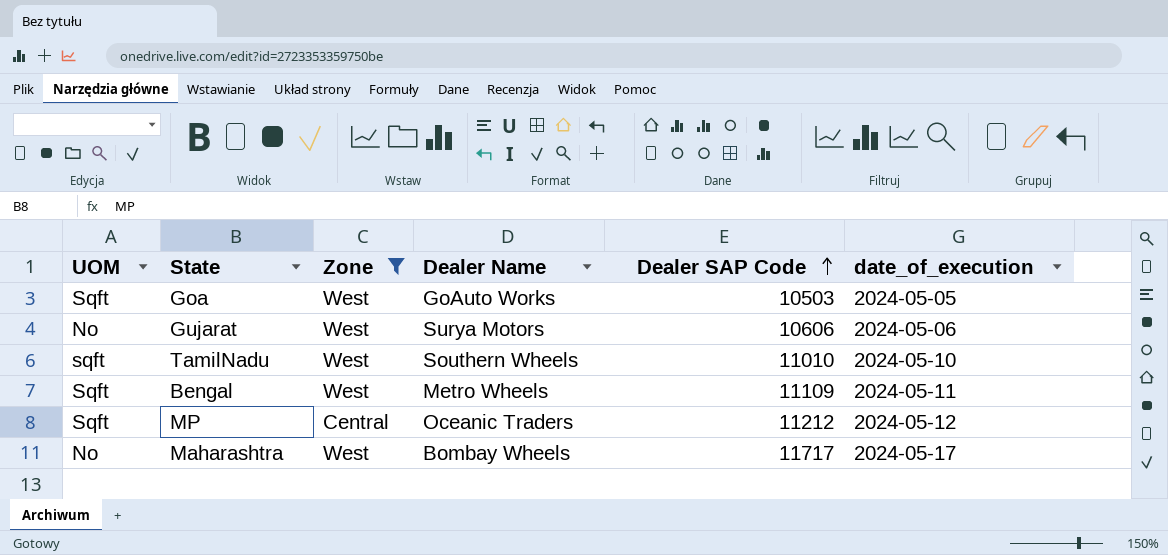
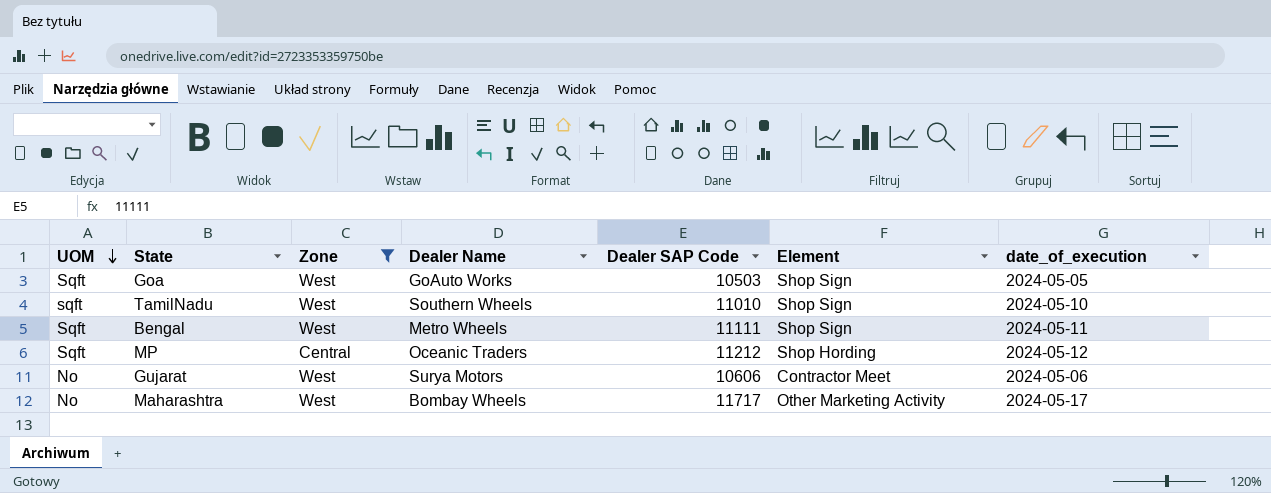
row order: Dealer SAP Code ascending -> UOM descending
column Element | position: none -> 6
Bengal | Dealer SAP Code: 11109 -> 11111

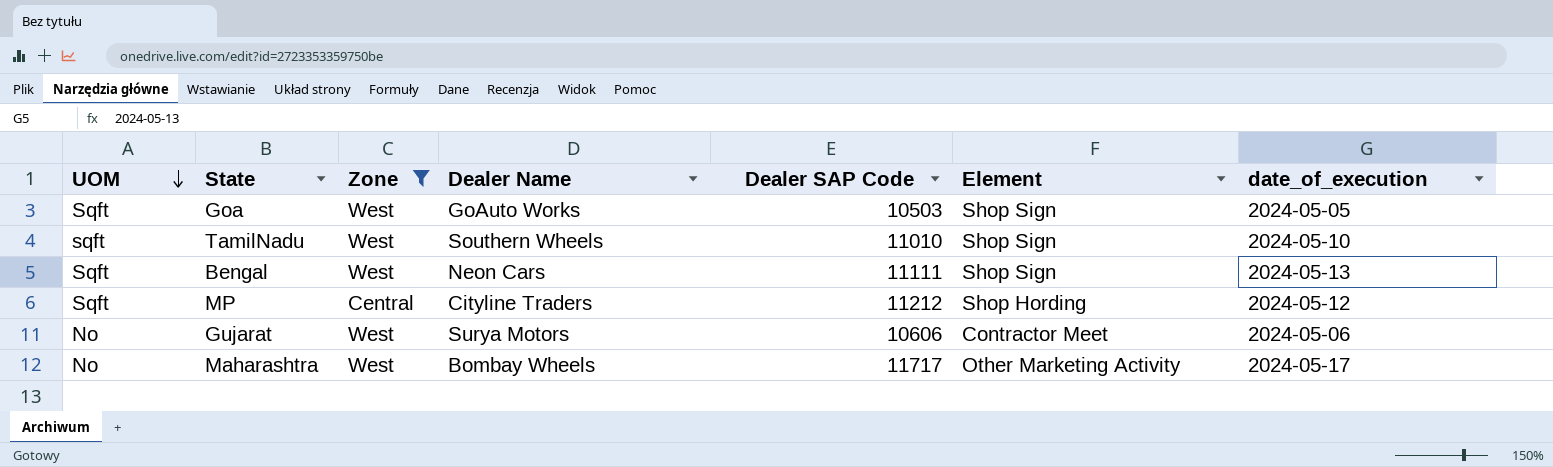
Bengal | Dealer Name: Metro Wheels -> Neon Cars
Bengal | date_of_execution: 2024-05-11 -> 2024-05-13
MP | Dealer Name: Oceanic Traders -> Cityline Traders

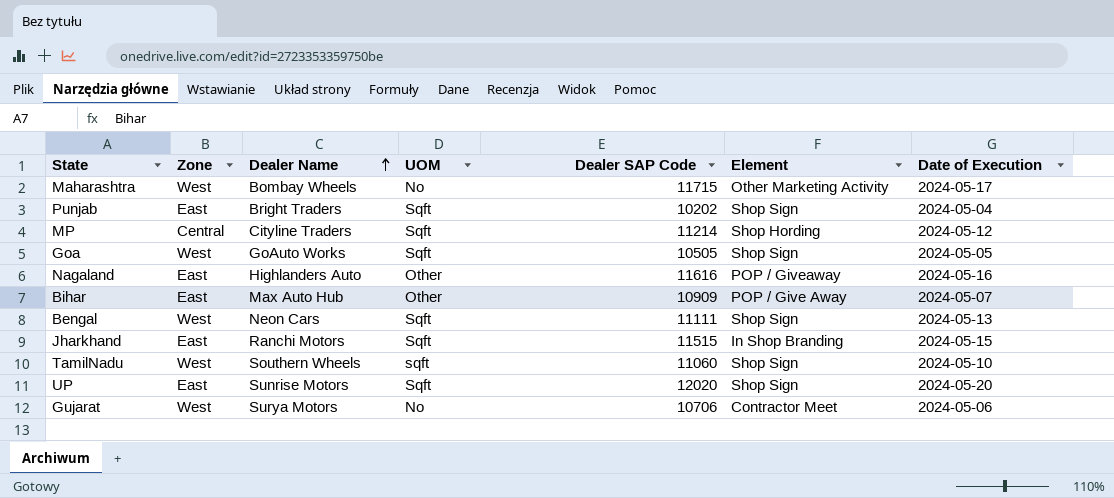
filter: Zone != East -> none
row order: UOM descending -> Dealer Name ascending
column UOM | position: 1 -> 4
column name: date_of_execution -> Date of Execution
Maharashtra | Dealer SAP Code: 11717 -> 11715
MP | Dealer SAP Code: 11212 -> 11214
Goa | Dealer SAP Code: 10503 -> 10505
TamilNadu | Dealer SAP Code: 11010 -> 11060
Gujarat | Dealer SAP Code: 10606 -> 10706

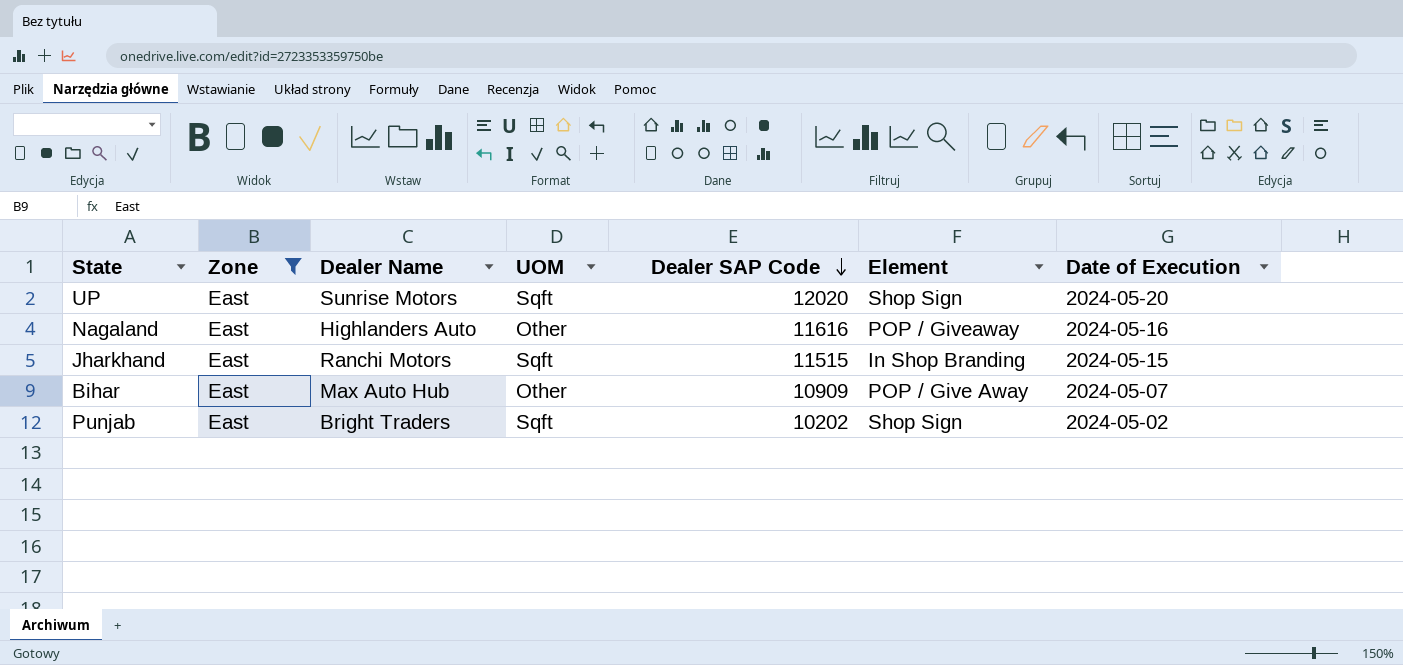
filter: none -> Zone = East
row order: Dealer Name ascending -> Dealer SAP Code descending
Punjab | Date of Execution: 2024-05-04 -> 2024-05-02

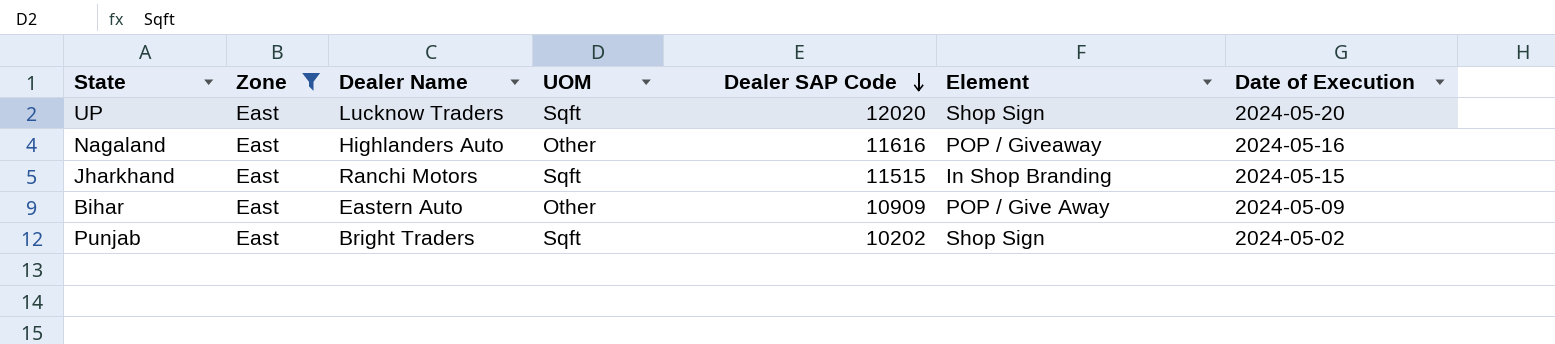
UP | Dealer Name: Sunrise Motors -> Lucknow Traders
Bihar | Dealer Name: Max Auto Hub -> Eastern Auto
Bihar | Date of Execution: 2024-05-07 -> 2024-05-09

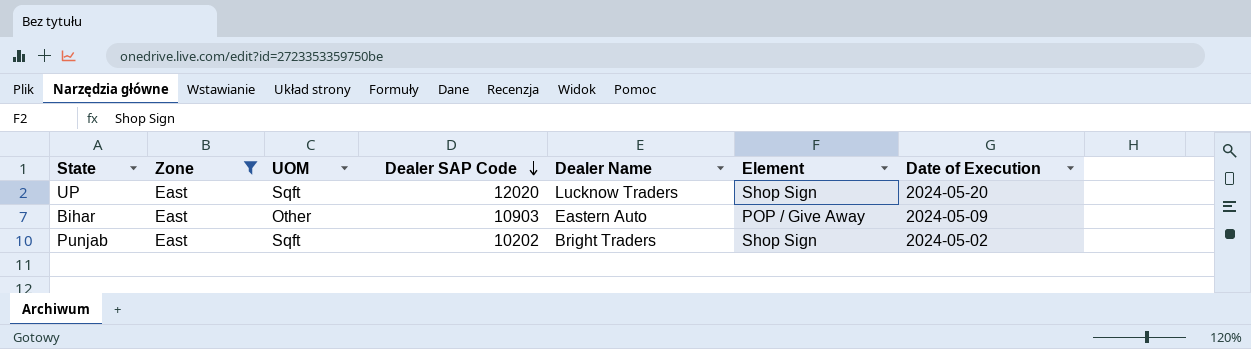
column Dealer Name | position: 3 -> 5
row Nagaland: East | Highlanders Auto | Other | 11616 | POP / Giveaway | 2024-05-16 -> none
row Jharkhand: East | Ranchi Motors | Sqft | 11515 | In Shop Branding | 2024-05-15 -> none
Bihar | Dealer SAP Code: 10909 -> 10903

